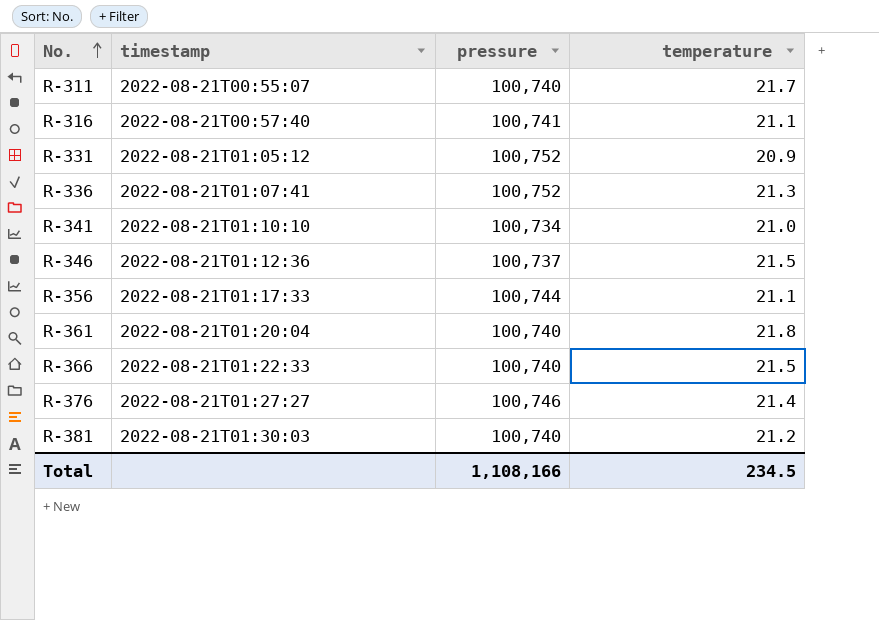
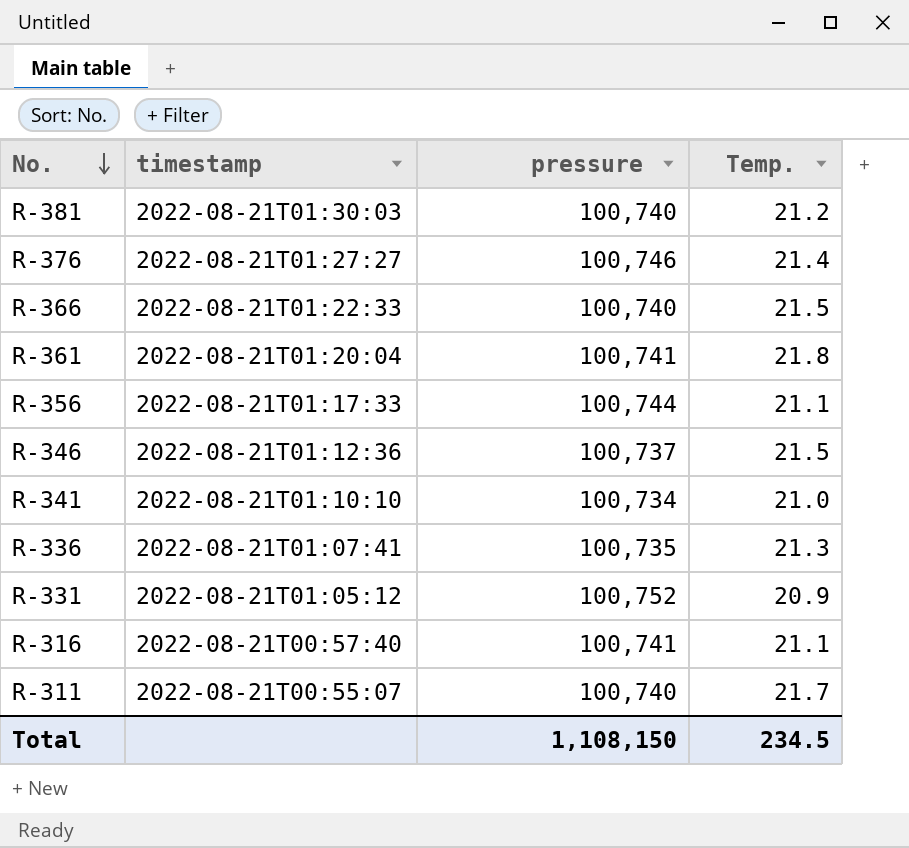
row order: No. ascending -> No. descending
column name: temperature -> Temp.
R-361 | pressure: 100,740 -> 100,741
R-336 | pressure: 100,752 -> 100,735
Total | pressure: 1,108,166 -> 1,108,150

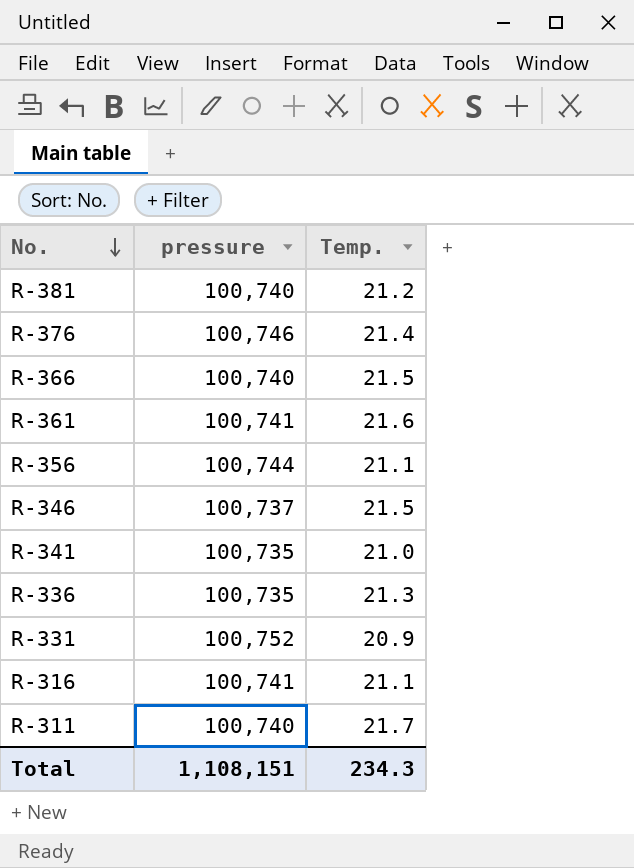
column timestamp | position: 2 -> none
R-361 | Temp.: 21.8 -> 21.6
R-341 | pressure: 100,734 -> 100,735
Total | pressure: 1,108,150 -> 1,108,151
Total | Temp.: 234.5 -> 234.3

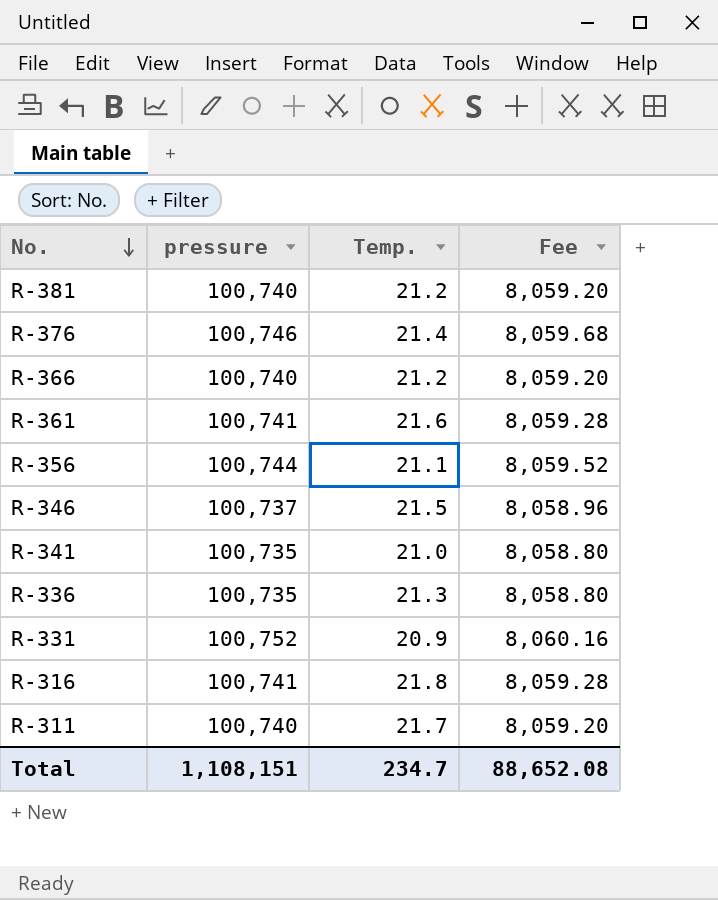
column Fee | formula: none -> [pressure] * 0.08
R-366 | Temp.: 21.5 -> 21.2
R-316 | Temp.: 21.1 -> 21.8
Total | Temp.: 234.3 -> 234.7

